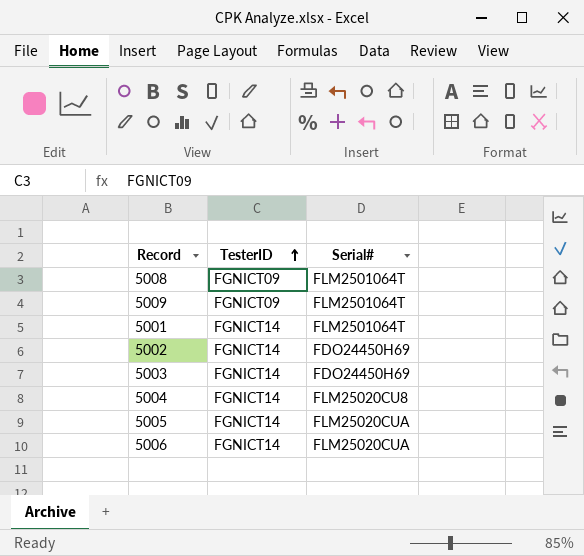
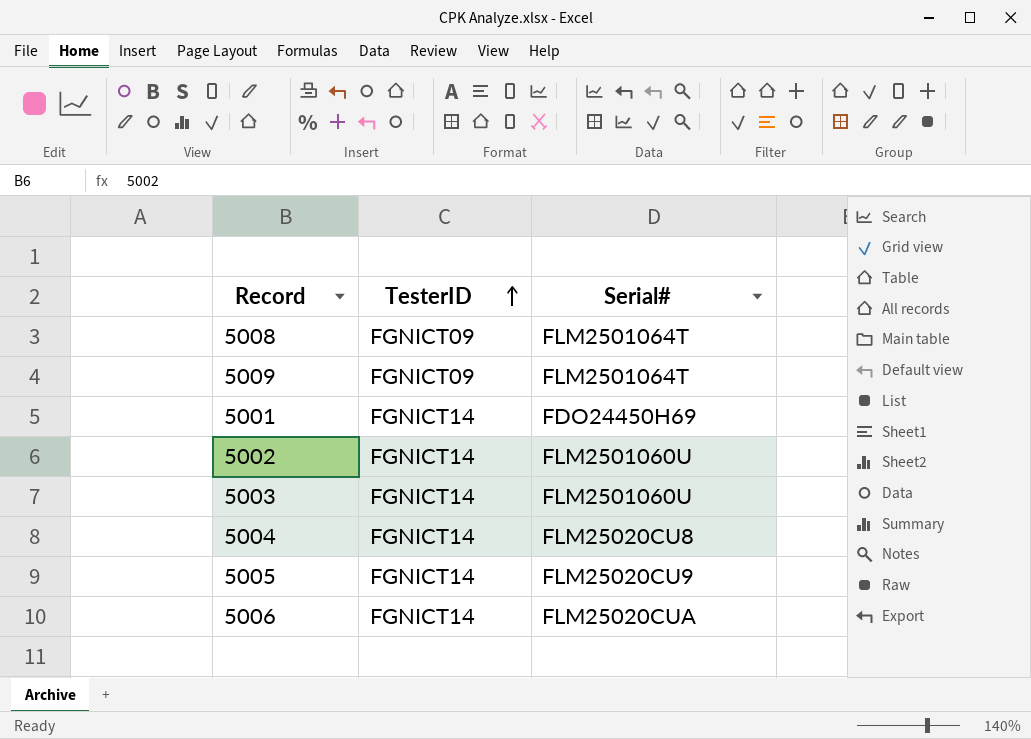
5001 | Serial#: FLM2501064T -> FDO24450H69
5002 | Serial#: FDO24450H69 -> FLM2501060U
5003 | Serial#: FDO24450H69 -> FLM2501060U
5005 | Serial#: FLM25020CUA -> FLM25020CU9

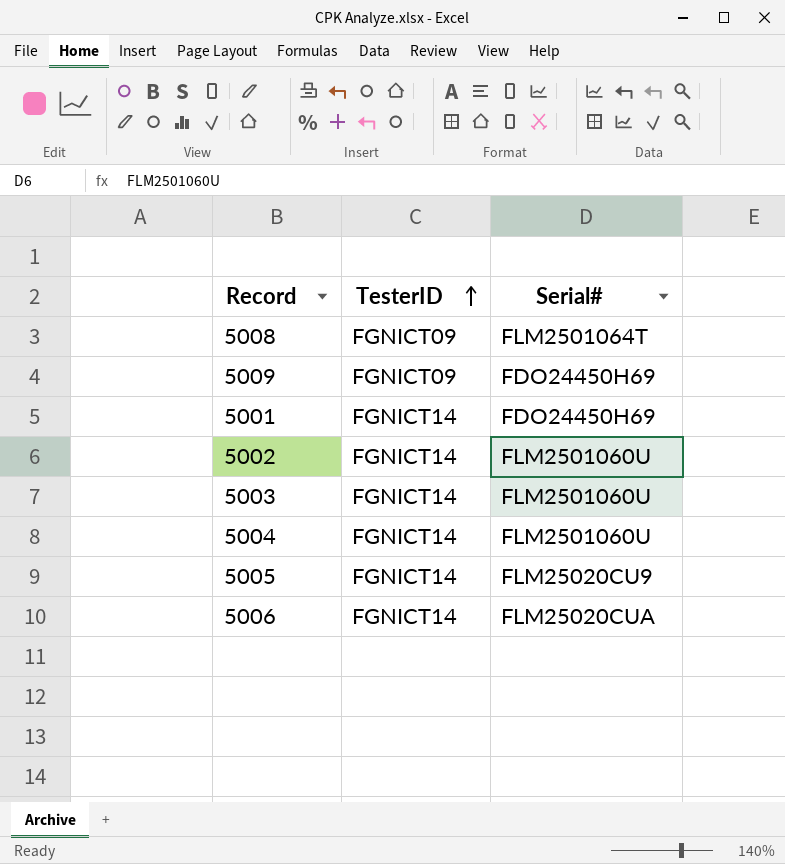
5009 | Serial#: FLM2501064T -> FDO24450H69
5004 | Serial#: FLM25020CU8 -> FLM2501060U

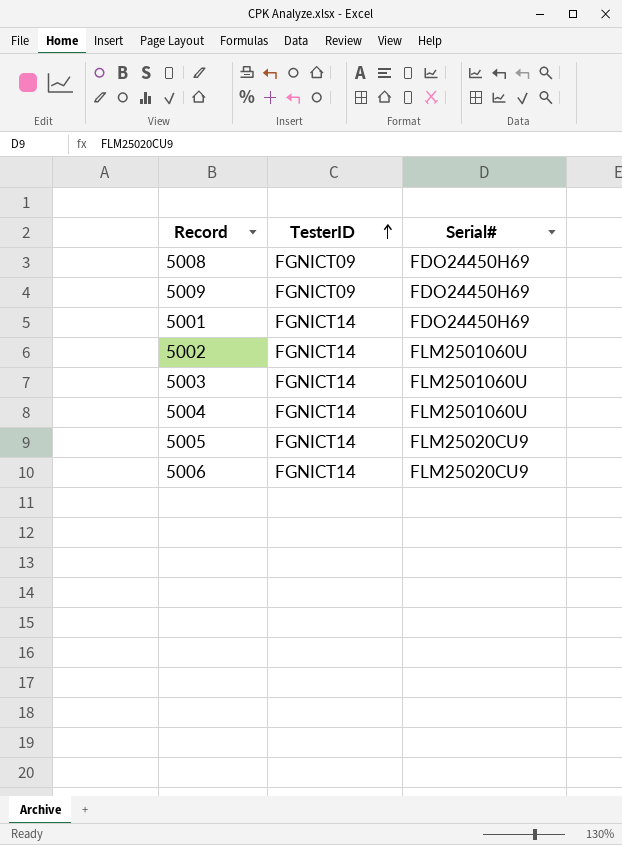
5008 | Serial#: FLM2501064T -> FDO24450H69
5006 | Serial#: FLM25020CUA -> FLM25020CU9

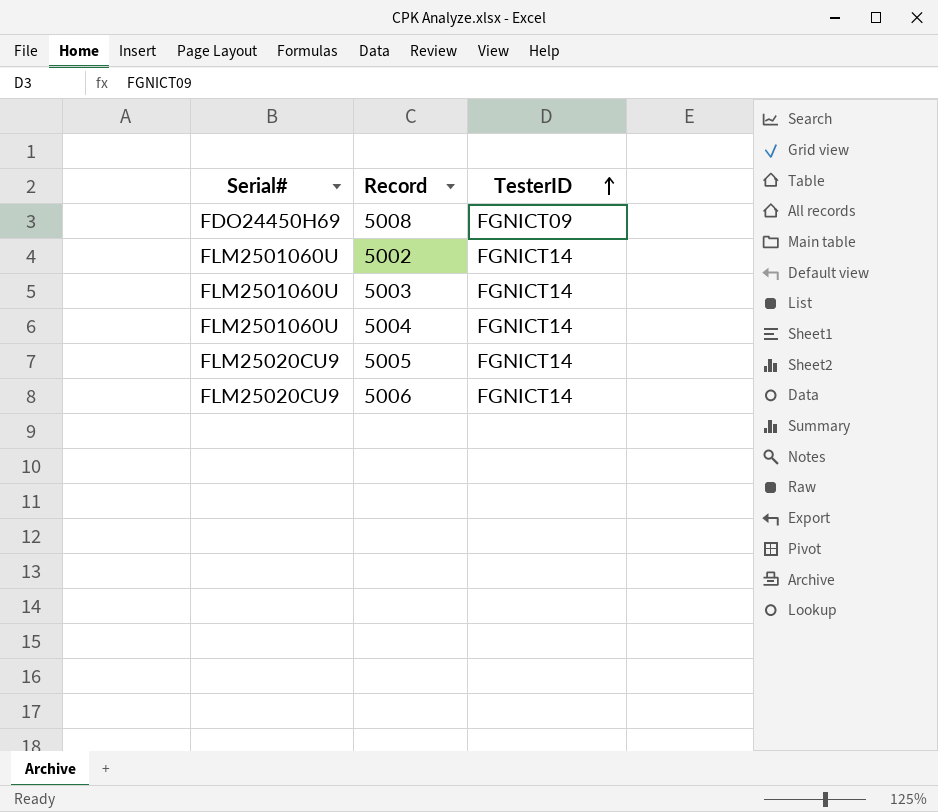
column Serial# | position: 3 -> 1
row 5009: FGNICT09 | FDO24450H69 -> none
row 5001: FGNICT14 | FDO24450H69 -> none

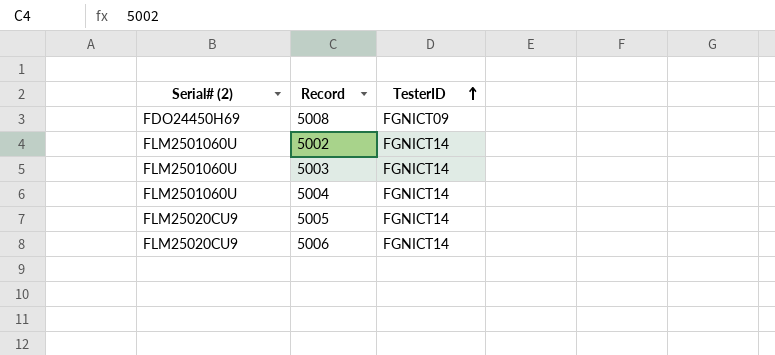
column name: Serial# -> Serial# (2)

